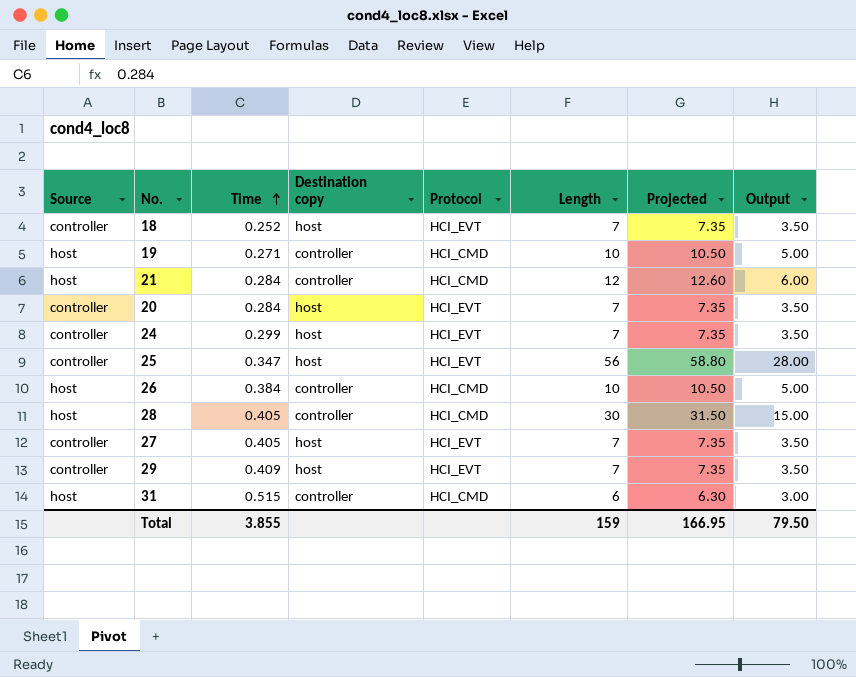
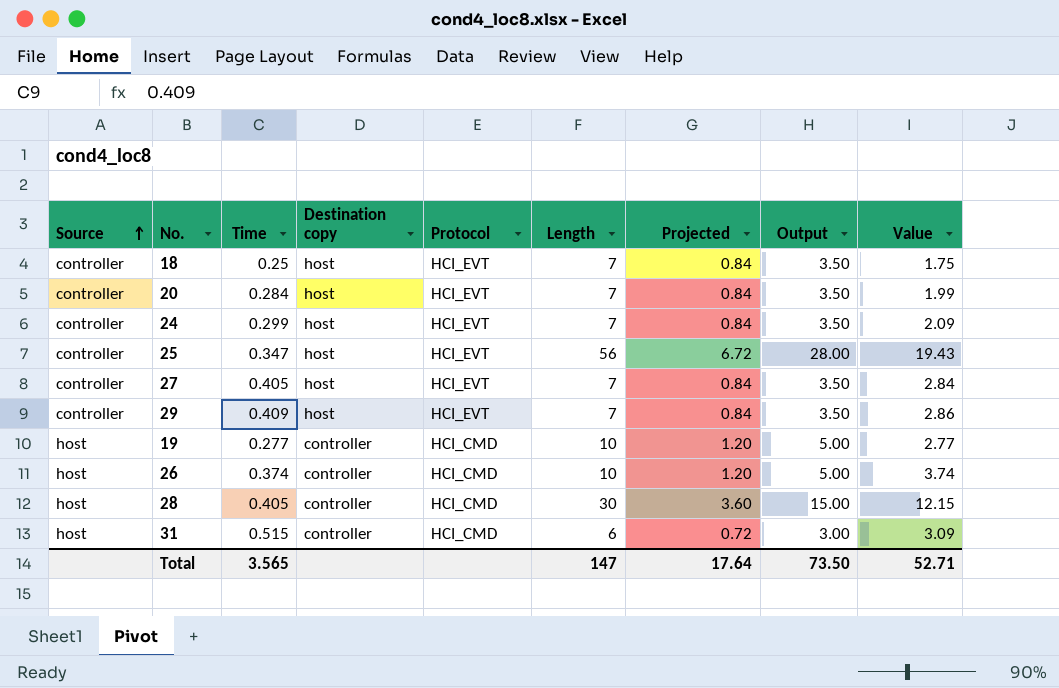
row order: Time ascending -> Source ascending
column Projected | formula: [Length] * 1.05 -> [Length] * 0.12
column Value | formula: none -> [Time] * [Length]
row 21: host | 0.284 | controller | HCI_CMD | 12 | 12.60 | 6.00 -> none
18 | Time: 0.252 -> 0.25
19 | Time: 0.271 -> 0.277
26 | Time: 0.384 -> 0.374
Total | Time: 3.855 -> 3.565
Total | Length: 159 -> 147
Total | Projected: 166.95 -> 17.64
Total | Output: 79.50 -> 73.50

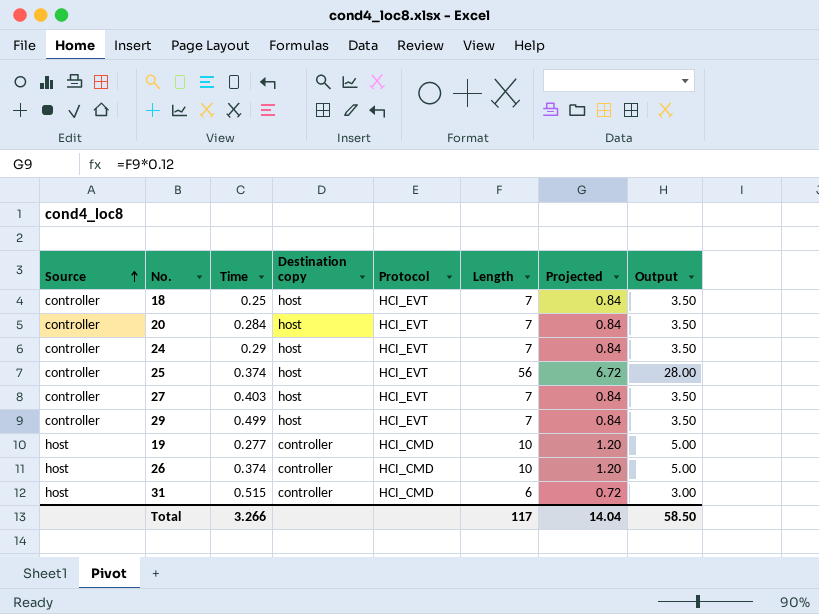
column Value | formula: [Time] * [Length] -> none
row 28: host | 0.405 | controller | HCI_CMD | 30 | 3.60 | 15.00 | 12.15 -> none
24 | Time: 0.299 -> 0.29
25 | Time: 0.347 -> 0.374
27 | Time: 0.405 -> 0.403
29 | Time: 0.409 -> 0.499
Total | Time: 3.565 -> 3.266
Total | Length: 147 -> 117
Total | Projected: 17.64 -> 14.04
Total | Output: 73.50 -> 58.50

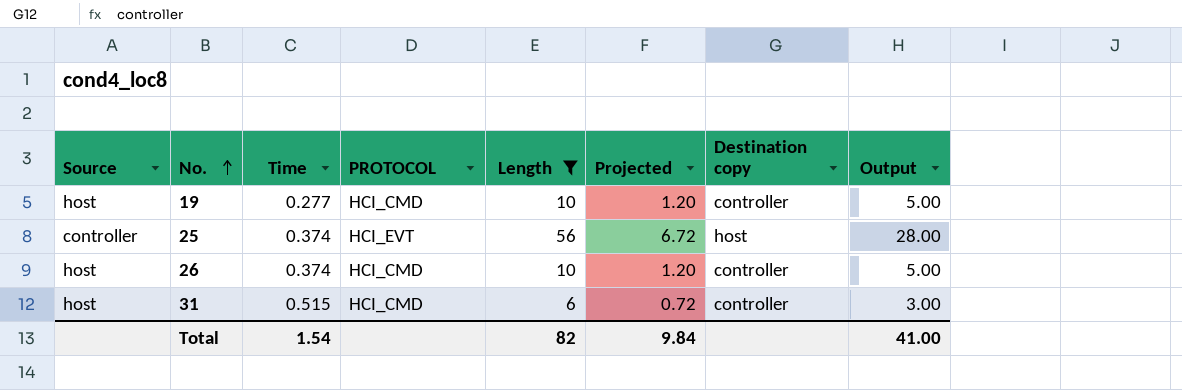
filter: none -> Length != 7
row order: Source ascending -> No. ascending
column name: Protocol -> PROTOCOL
column Destination copy | position: 4 -> 7
Total | Time: 3.266 -> 1.54
Total | Length: 117 -> 82
Total | Projected: 14.04 -> 9.84
Total | Output: 58.50 -> 41.00

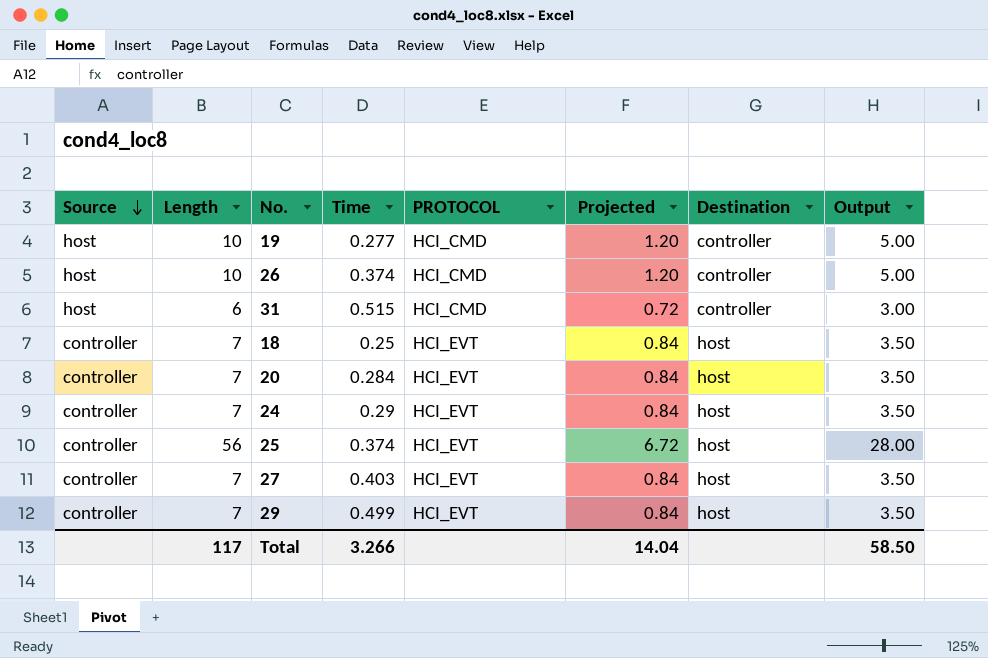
filter: Length != 7 -> none
row order: No. ascending -> Source descending
column Length | position: 5 -> 2
column name: Destination copy -> Destination
Total | Length: 82 -> 117
Total | Time: 1.54 -> 3.266
Total | Projected: 9.84 -> 14.04
Total | Output: 41.00 -> 58.50

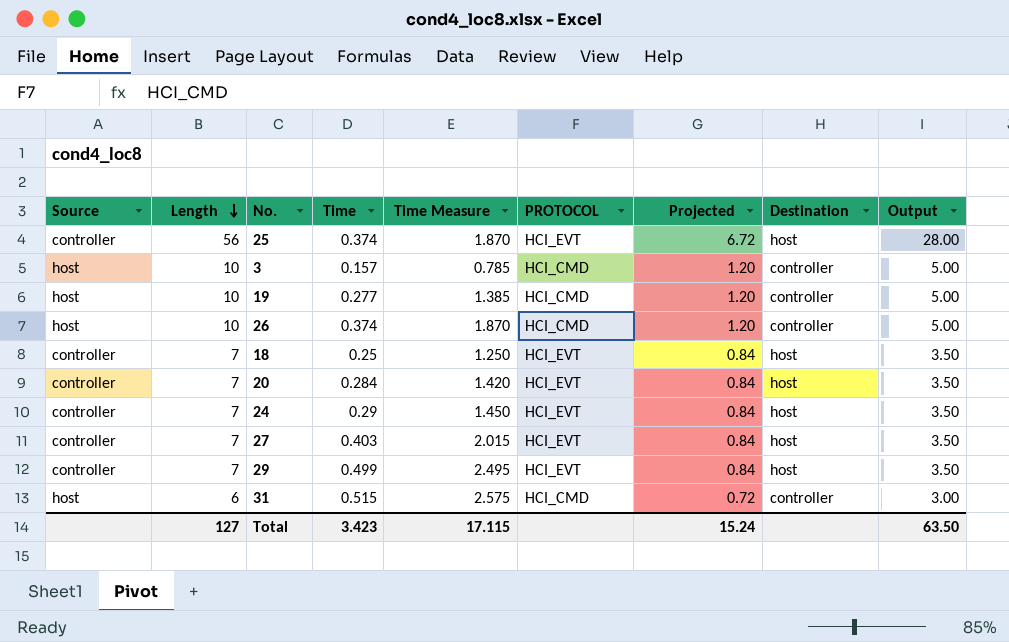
row order: Source descending -> Length descending
column Time Measure | formula: none -> [Time] * 5
row 3: none -> host | 10 | 0.157 | 0.785 | HCI_CMD | 1.20 | controller | 5.00
Total | Length: 117 -> 127
Total | Time: 3.266 -> 3.423
Total | Projected: 14.04 -> 15.24
Total | Output: 58.50 -> 63.50

